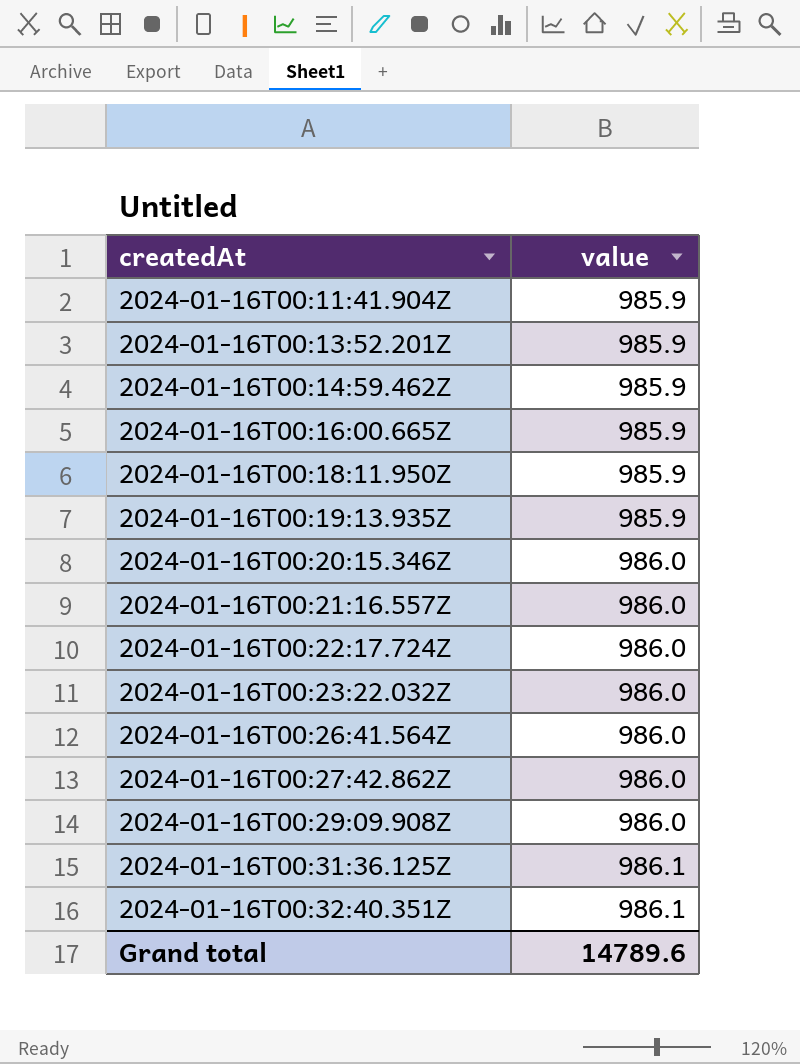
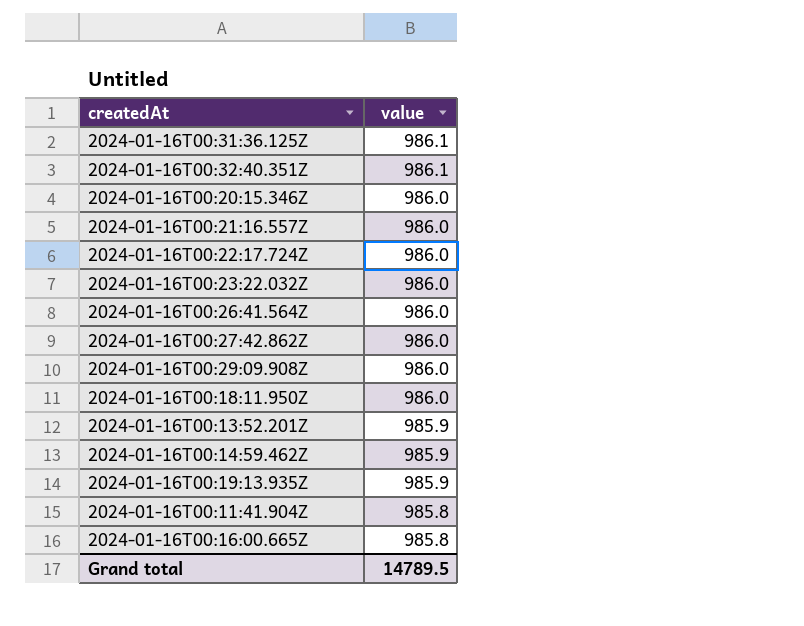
row order: createdAt ascending -> value descending
2024-01-16T00:18:11.950Z | value: 985.9 -> 986.0
2024-01-16T00:11:41.904Z | value: 985.9 -> 985.8
2024-01-16T00:16:00.665Z | value: 985.9 -> 985.8
Grand total | value: 14789.6 -> 14789.5

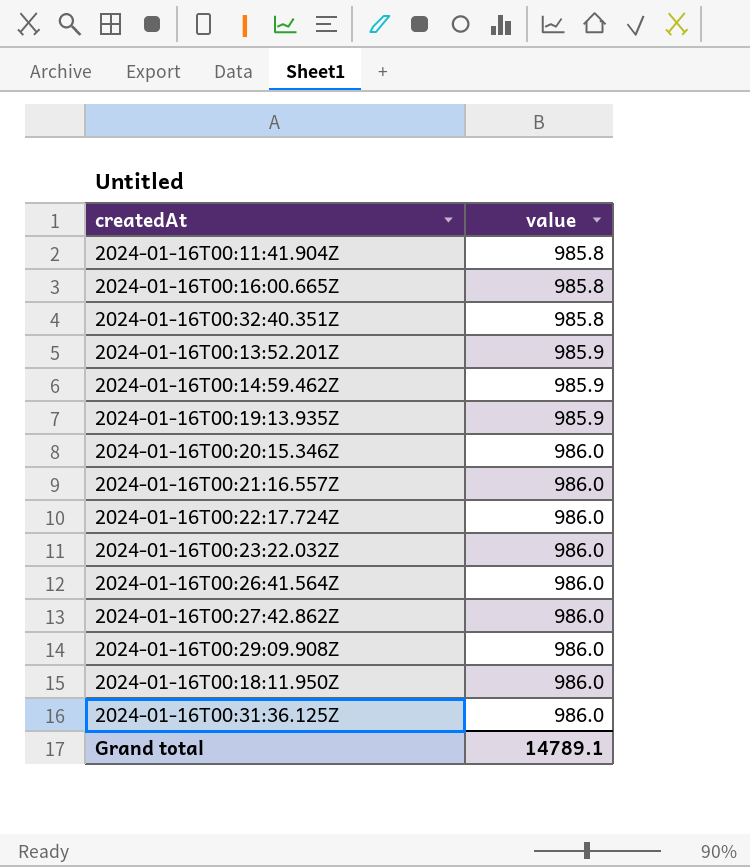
row order: value descending -> value ascending
2024-01-16T00:32:40.351Z | value: 986.1 -> 985.8
2024-01-16T00:31:36.125Z | value: 986.1 -> 986.0
Grand total | value: 14789.5 -> 14789.1

